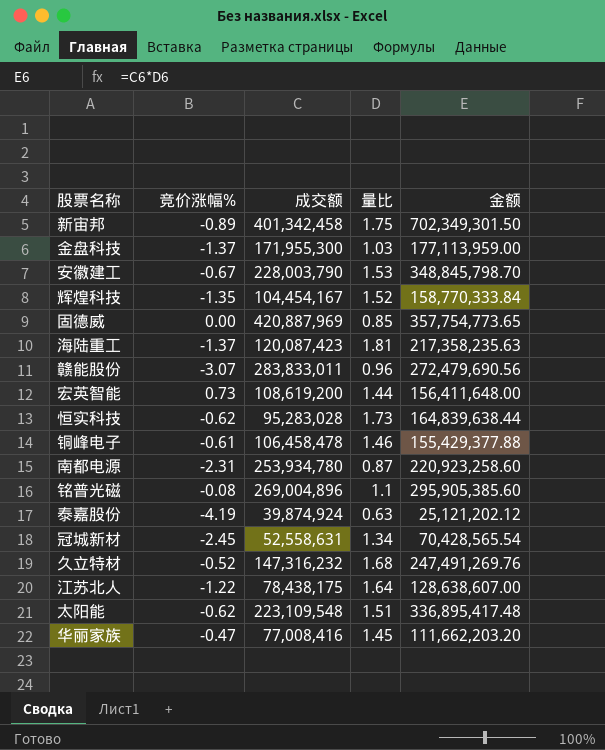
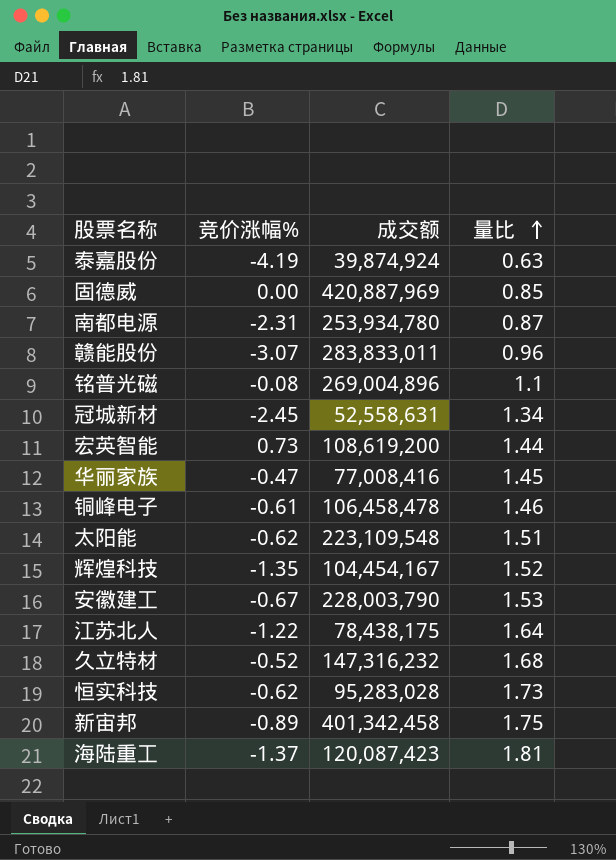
row order: none -> 量比 ascending
column 金额 | formula: [成交额] * [量比] -> none
row 金盘科技: -1.37 | 171,955,300 | 1.03 | 177,113,959.00 -> none

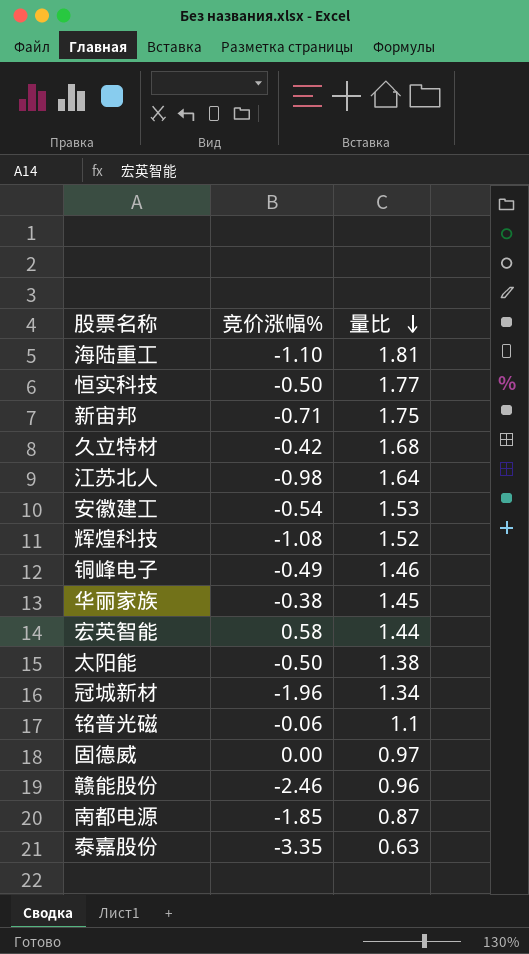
row order: 量比 ascending -> 量比 descending
column 成交额 | position: 3 -> none
海陆重工 | 竞价涨幅%: -1.37 -> -1.10
恒实科技 | 竞价涨幅%: -0.62 -> -0.50
恒实科技 | 量比: 1.73 -> 1.77
新宙邦 | 竞价涨幅%: -0.89 -> -0.71
久立特材 | 竞价涨幅%: -0.52 -> -0.42
江苏北人 | 竞价涨幅%: -1.22 -> -0.98
安徽建工 | 竞价涨幅%: -0.67 -> -0.54
辉煌科技 | 竞价涨幅%: -1.35 -> -1.08
铜峰电子 | 竞价涨幅%: -0.61 -> -0.49
华丽家族 | 竞价涨幅%: -0.47 -> -0.38
宏英智能 | 竞价涨幅%: 0.73 -> 0.58
太阳能 | 竞价涨幅%: -0.62 -> -0.50
太阳能 | 量比: 1.51 -> 1.38
冠城新材 | 竞价涨幅%: -2.45 -> -1.96
铭普光磁 | 竞价涨幅%: -0.08 -> -0.06
固德威 | 量比: 0.85 -> 0.97
赣能股份 | 竞价涨幅%: -3.07 -> -2.46
南都电源 | 竞价涨幅%: -2.31 -> -1.85
泰嘉股份 | 竞价涨幅%: -4.19 -> -3.35

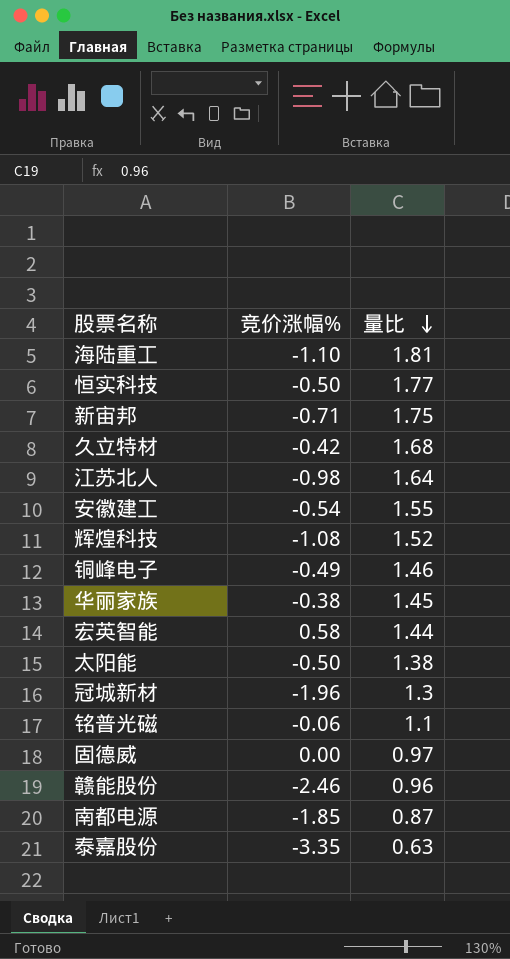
安徽建工 | 量比: 1.53 -> 1.55
冠城新材 | 量比: 1.34 -> 1.3

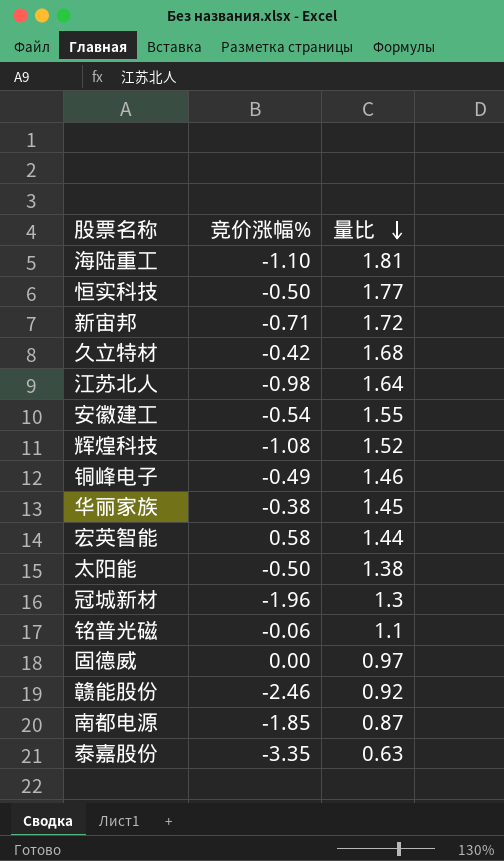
新宙邦 | 量比: 1.75 -> 1.72
赣能股份 | 量比: 0.96 -> 0.92

